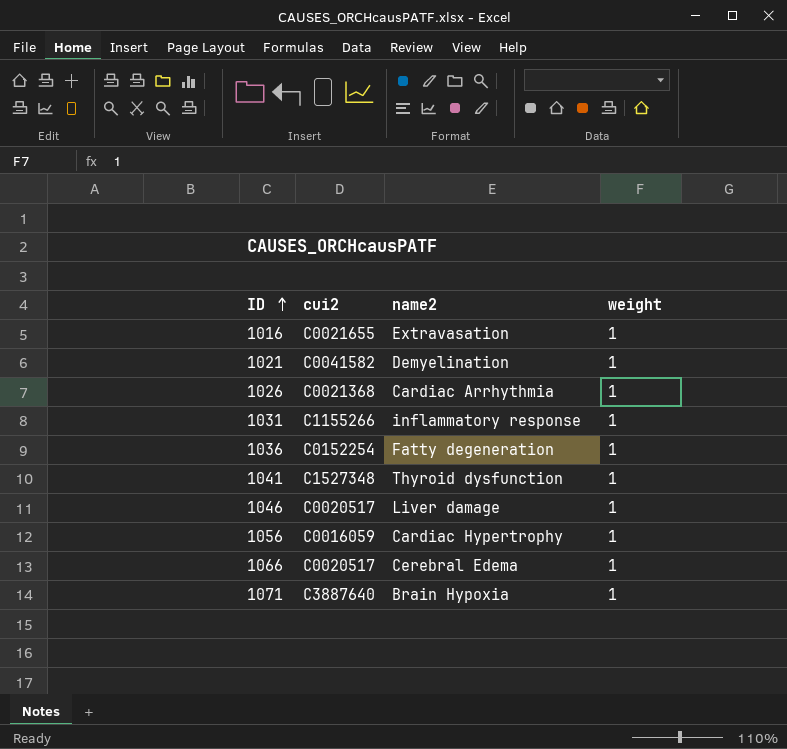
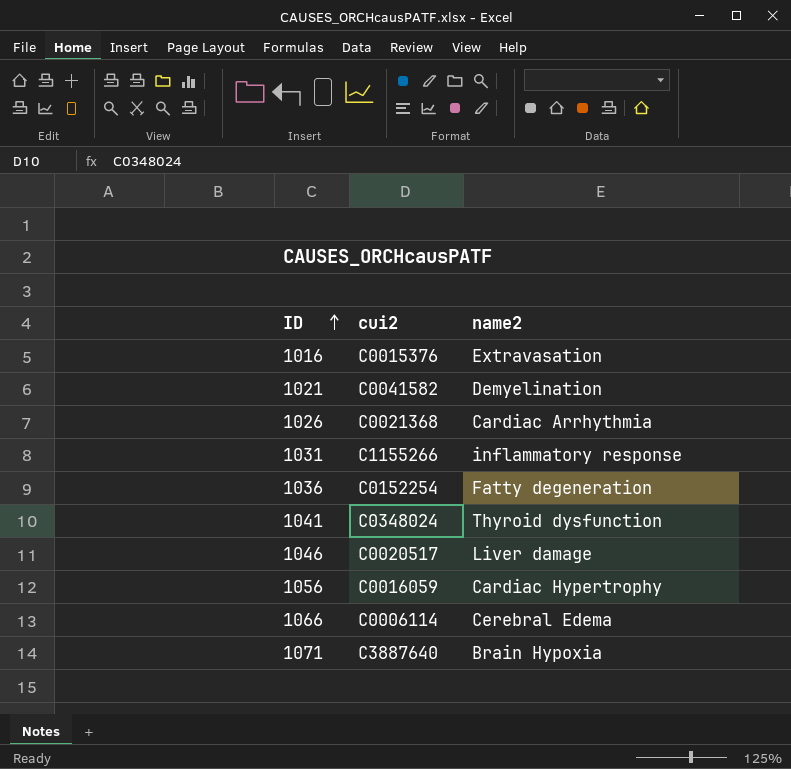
column weight | position: 4 -> none
1016 | cui2: C0021655 -> C0015376
1041 | cui2: C1527348 -> C0348024
1066 | cui2: C0020517 -> C0006114

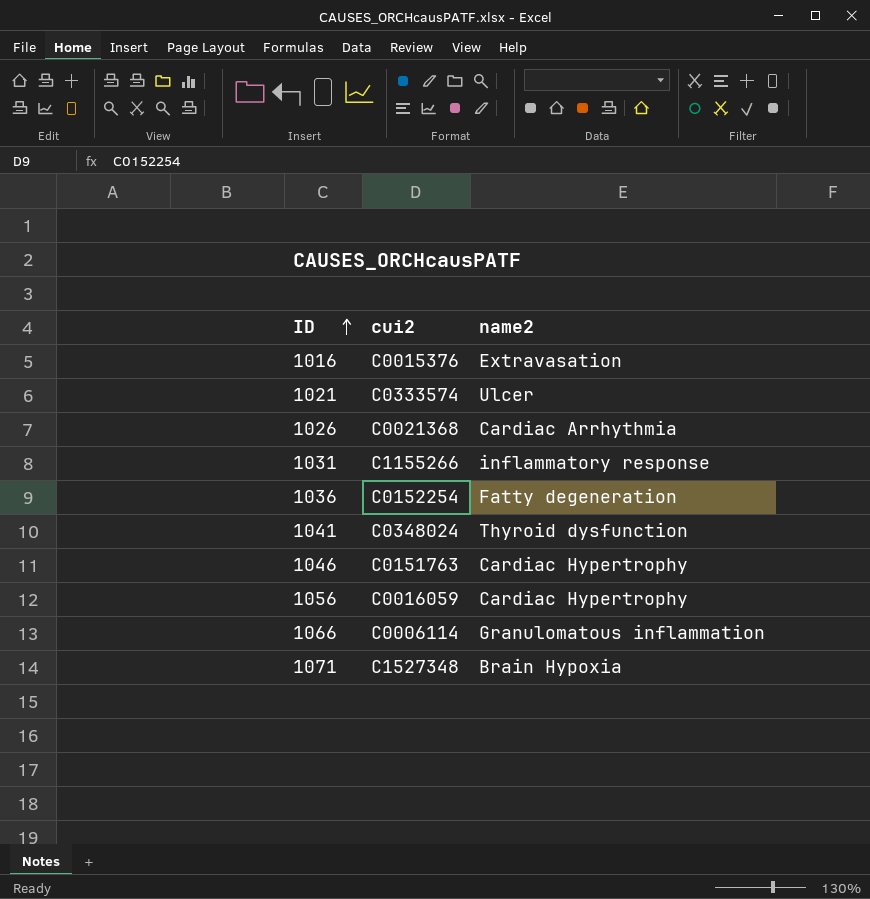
1021 | cui2: C0041582 -> C0333574
1021 | name2: Demyelination -> Ulcer
1046 | cui2: C0020517 -> C0151763
1046 | name2: Liver damage -> Cardiac Hypertrophy
1066 | name2: Cerebral Edema -> Granulomatous inflammation
1071 | cui2: C3887640 -> C1527348

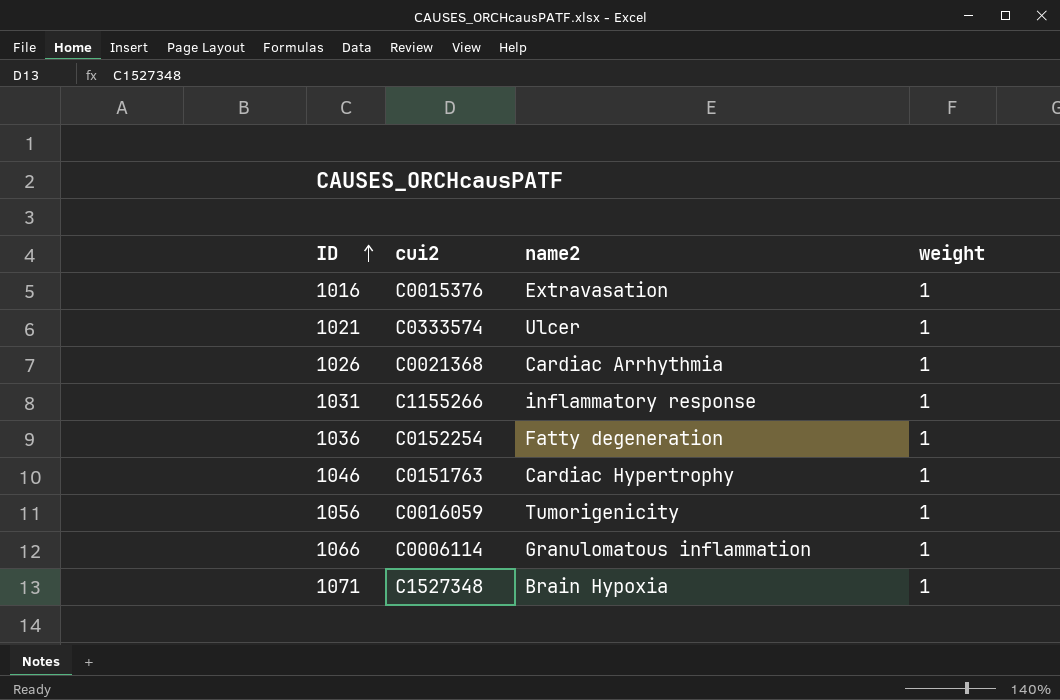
column weight | position: none -> 4
row 1041: C0348024 | Thyroid dysfunction -> none
1056 | name2: Cardiac Hypertrophy -> Tumorigenicity

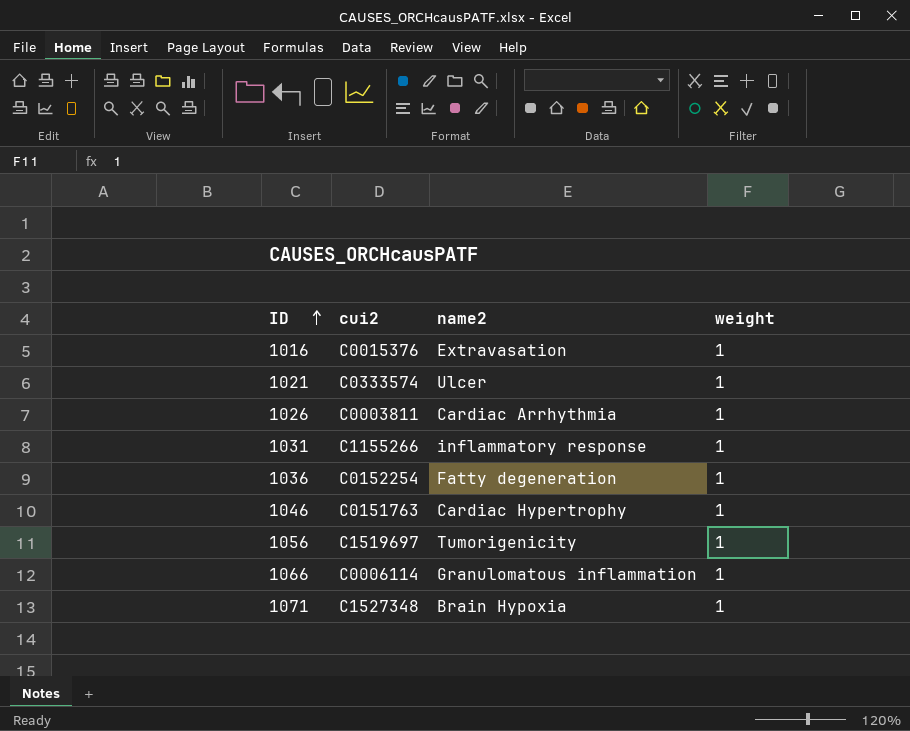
1026 | cui2: C0021368 -> C0003811
1056 | cui2: C0016059 -> C1519697

